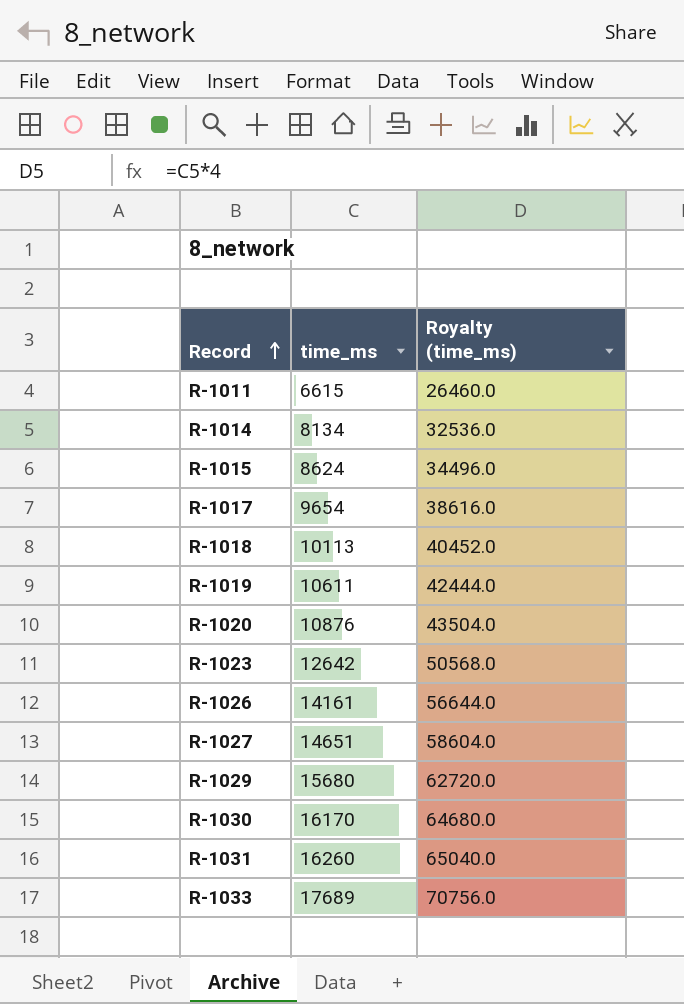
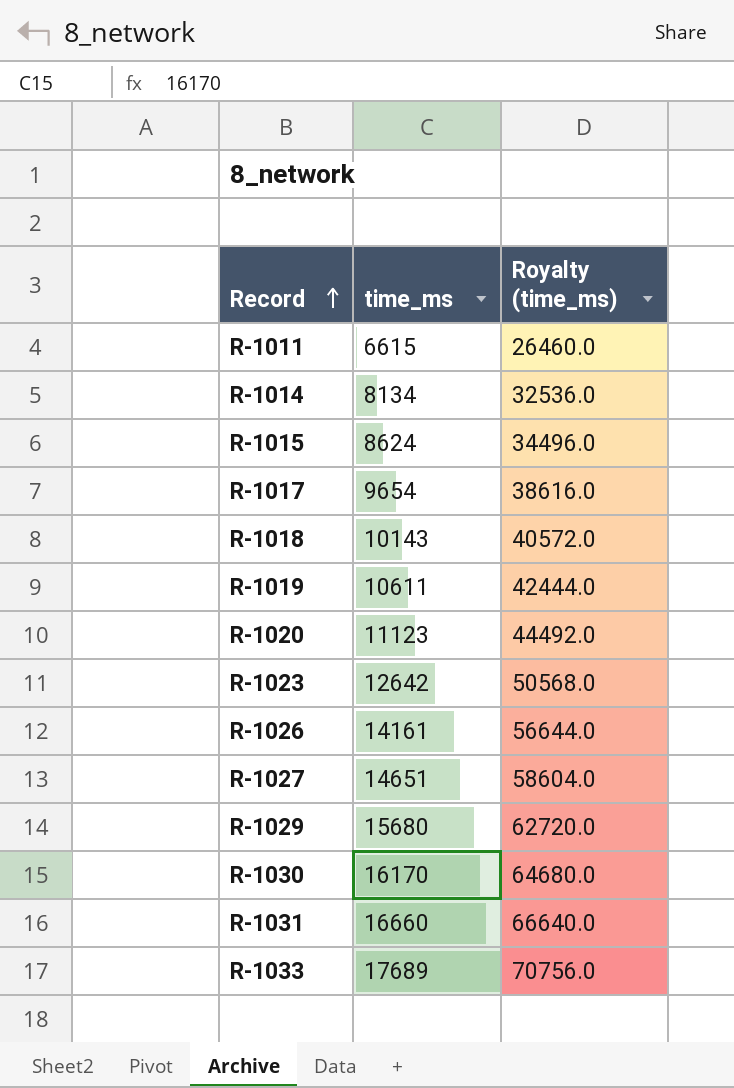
R-1018 | time_ms: 10113 -> 10143
R-1018 | Royalty (time_ms): 40452.0 -> 40572.0
R-1020 | time_ms: 10876 -> 11123
R-1020 | Royalty (time_ms): 43504.0 -> 44492.0
R-1031 | time_ms: 16260 -> 16660
R-1031 | Royalty (time_ms): 65040.0 -> 66640.0

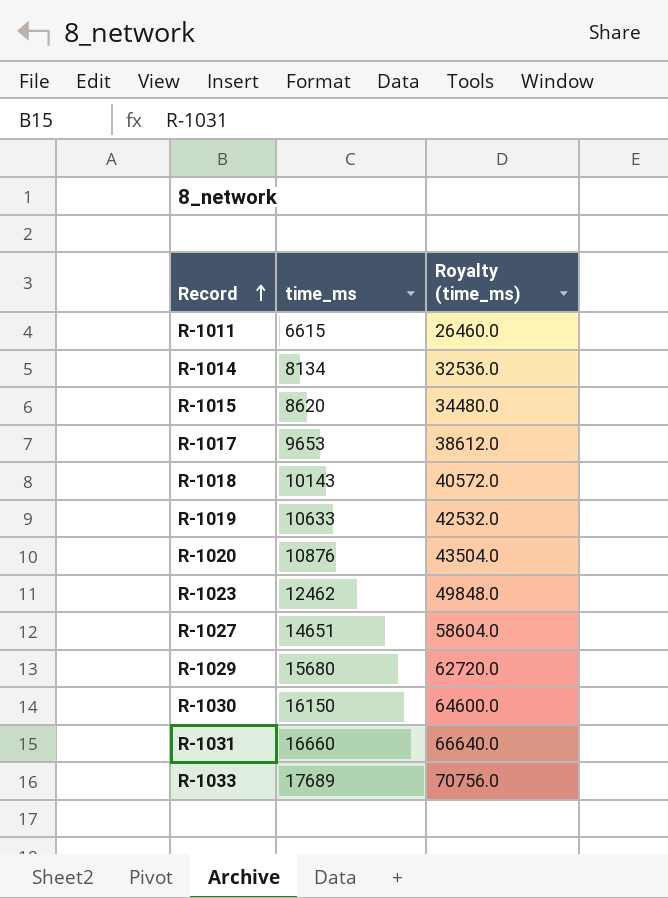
row R-1026: 14161 | 56644.0 -> none
R-1015 | time_ms: 8624 -> 8620
R-1015 | Royalty (time_ms): 34496.0 -> 34480.0
R-1017 | time_ms: 9654 -> 9653
R-1017 | Royalty (time_ms): 38616.0 -> 38612.0
R-1019 | time_ms: 10611 -> 10633
R-1019 | Royalty (time_ms): 42444.0 -> 42532.0
R-1020 | time_ms: 11123 -> 10876
R-1020 | Royalty (time_ms): 44492.0 -> 43504.0
R-1023 | time_ms: 12642 -> 12462
R-1023 | Royalty (time_ms): 50568.0 -> 49848.0
R-1030 | time_ms: 16170 -> 16150
R-1030 | Royalty (time_ms): 64680.0 -> 64600.0

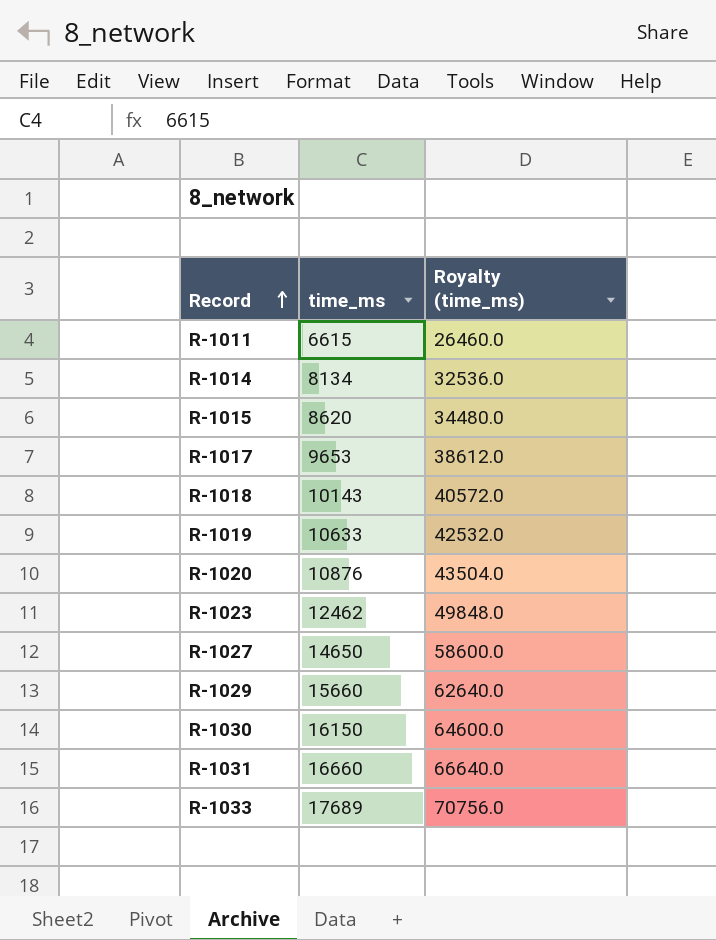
R-1027 | time_ms: 14651 -> 14650
R-1027 | Royalty (time_ms): 58604.0 -> 58600.0
R-1029 | time_ms: 15680 -> 15660
R-1029 | Royalty (time_ms): 62720.0 -> 62640.0

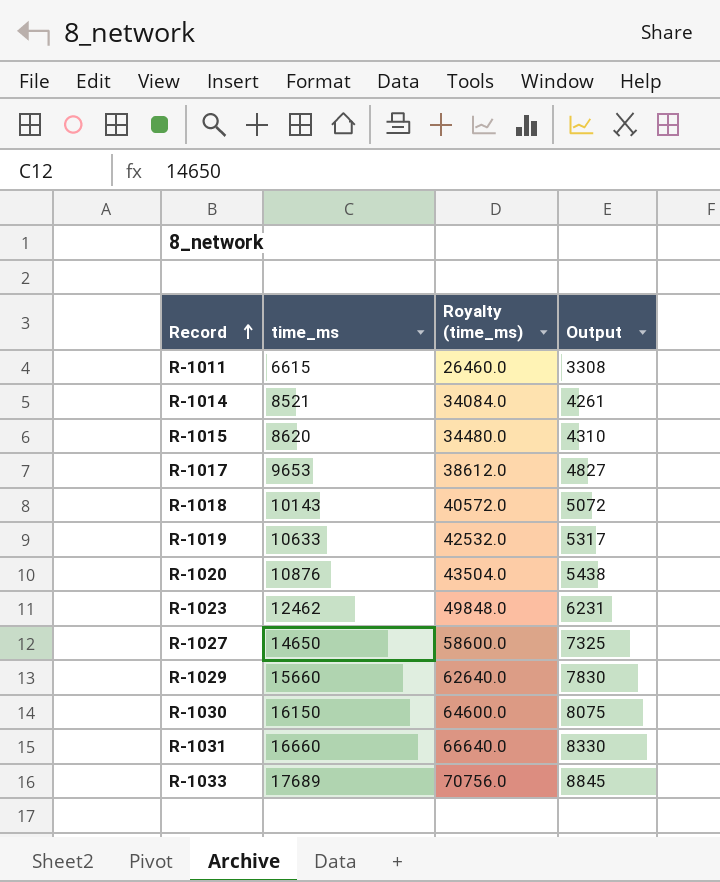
column Output | formula: none -> [time_ms] * 0.5
R-1014 | time_ms: 8134 -> 8521
R-1014 | Royalty (time_ms): 32536.0 -> 34084.0

